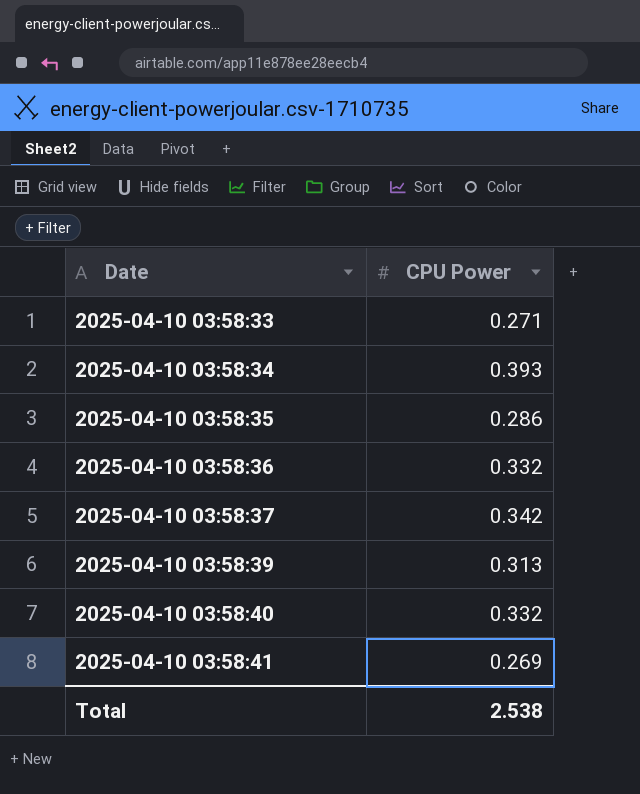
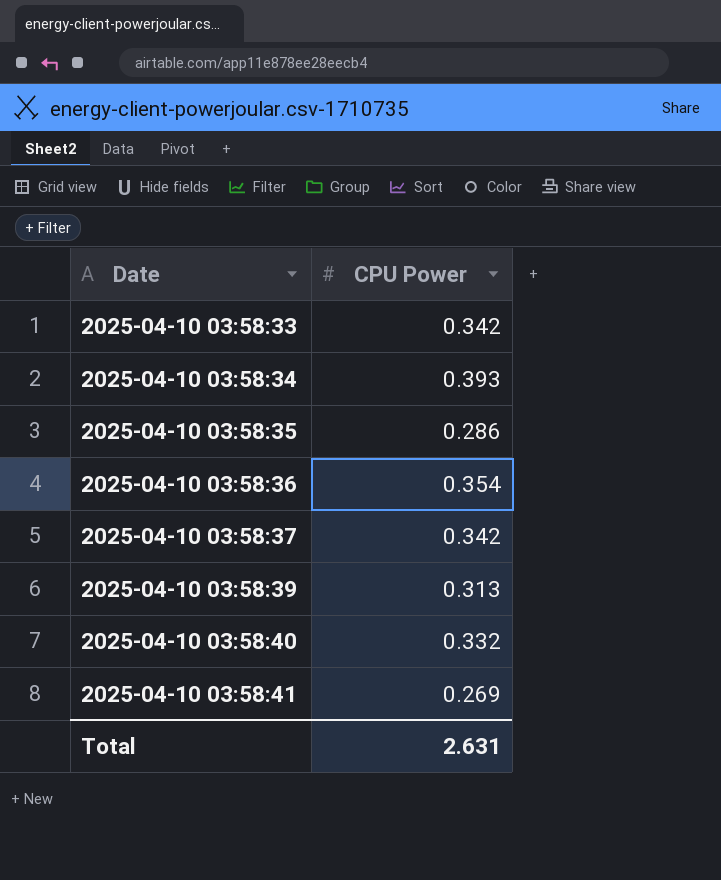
2025-04-10 03:58:33 | CPU Power: 0.271 -> 0.342
2025-04-10 03:58:36 | CPU Power: 0.332 -> 0.354
Total | CPU Power: 2.538 -> 2.631

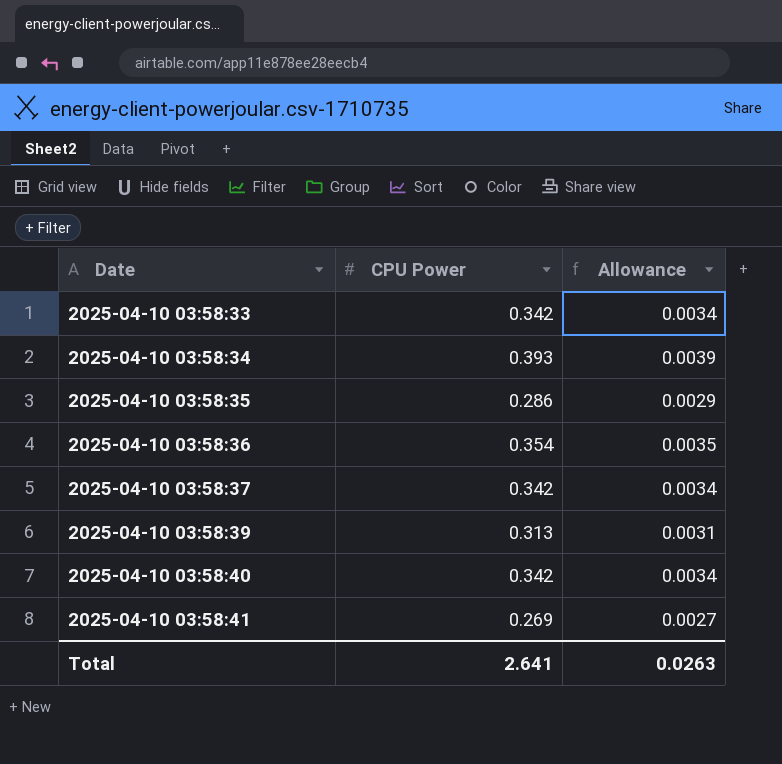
column Allowance | formula: none -> [CPU Power] * 0.01
2025-04-10 03:58:40 | CPU Power: 0.332 -> 0.342
Total | CPU Power: 2.631 -> 2.641

